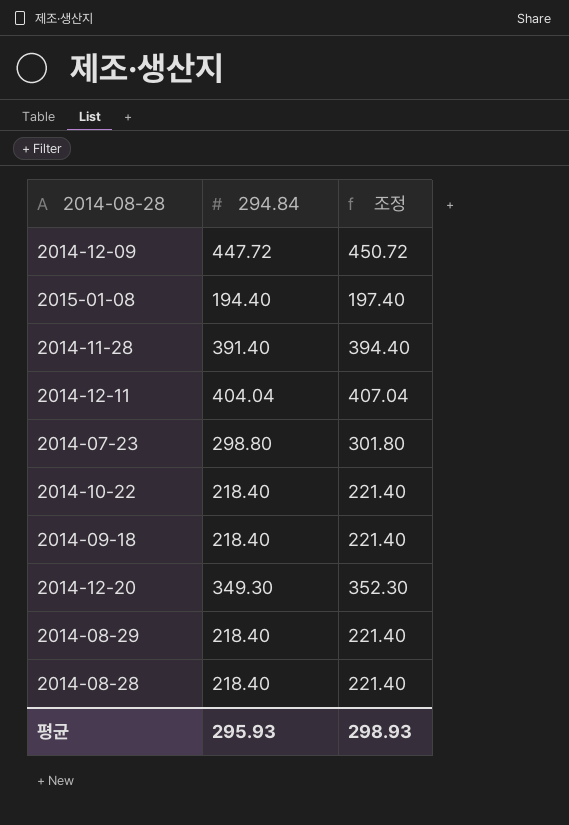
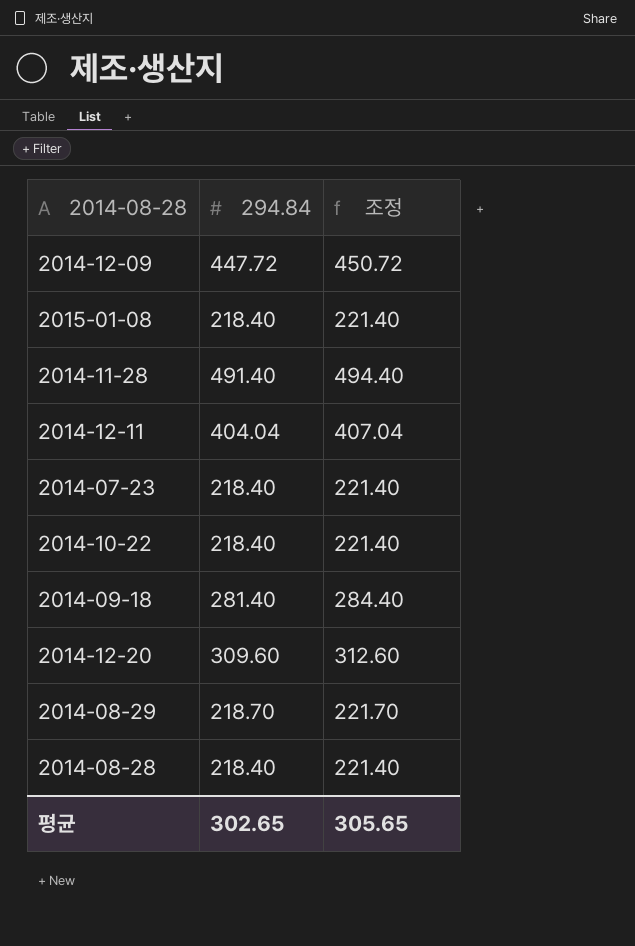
2015-01-08 | 294.84: 194.40 -> 218.40
2015-01-08 | 조정: 197.40 -> 221.40
2014-11-28 | 294.84: 391.40 -> 491.40
2014-11-28 | 조정: 394.40 -> 494.40
2014-07-23 | 294.84: 298.80 -> 218.40
2014-07-23 | 조정: 301.80 -> 221.40
2014-09-18 | 294.84: 218.40 -> 281.40
2014-09-18 | 조정: 221.40 -> 284.40
2014-12-20 | 294.84: 349.30 -> 309.60
2014-12-20 | 조정: 352.30 -> 312.60
2014-08-29 | 294.84: 218.40 -> 218.70
2014-08-29 | 조정: 221.40 -> 221.70
평균 | 294.84: 295.93 -> 302.65
평균 | 조정: 298.93 -> 305.65

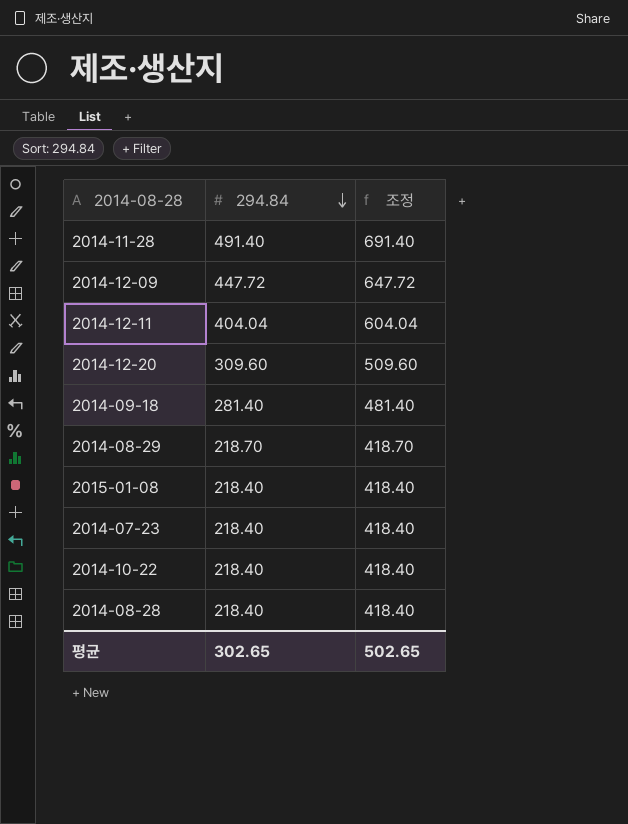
row order: none -> 294.84 descending
column 조정 | formula: [294.84] + 3 -> [294.84] + 200
평균 | 조정: 305.65 -> 502.65

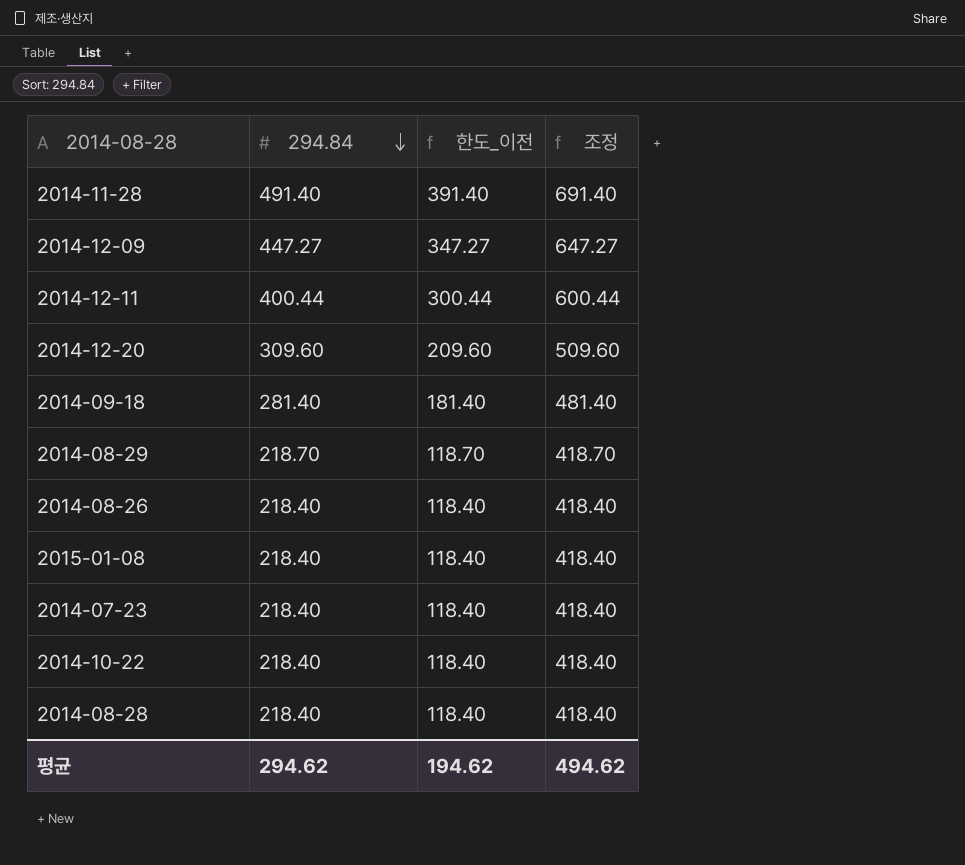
column 한도_이전 | formula: none -> [294.84] - 100
2014-12-09 | 294.84: 447.72 -> 447.27
2014-12-09 | 조정: 647.72 -> 647.27
2014-12-11 | 294.84: 404.04 -> 400.44
2014-12-11 | 조정: 604.04 -> 600.44
row 2014-08-26: none -> 218.40 | 118.40 | 418.40
평균 | 294.84: 302.65 -> 294.62
평균 | 조정: 502.65 -> 494.62

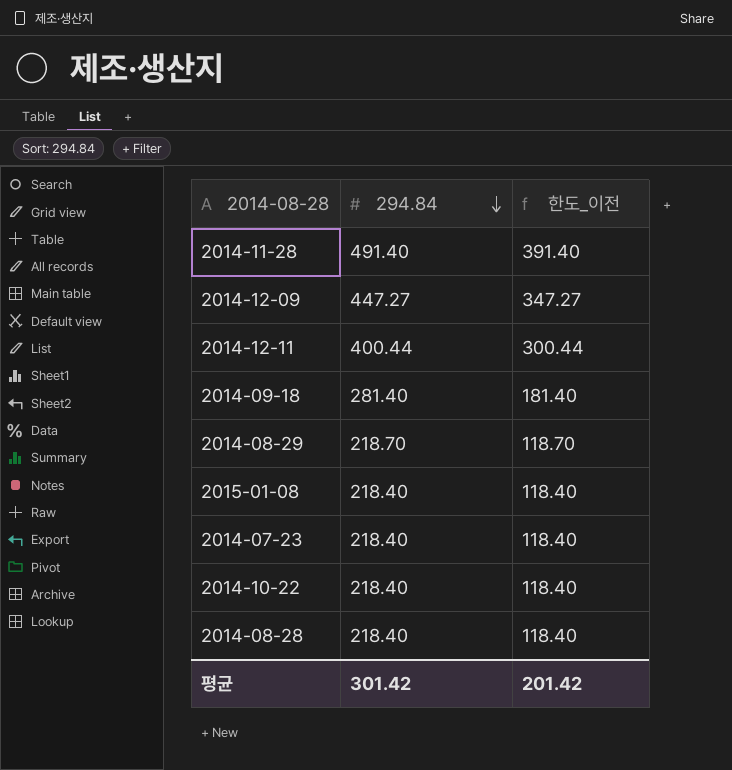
column 조정 | formula: [294.84] + 200 -> none
row 2014-12-20: 309.60 | 209.60 | 509.60 -> none
row 2014-08-26: 218.40 | 118.40 | 418.40 -> none
평균 | 294.84: 294.62 -> 301.42
평균 | 한도_이전: 194.62 -> 201.42

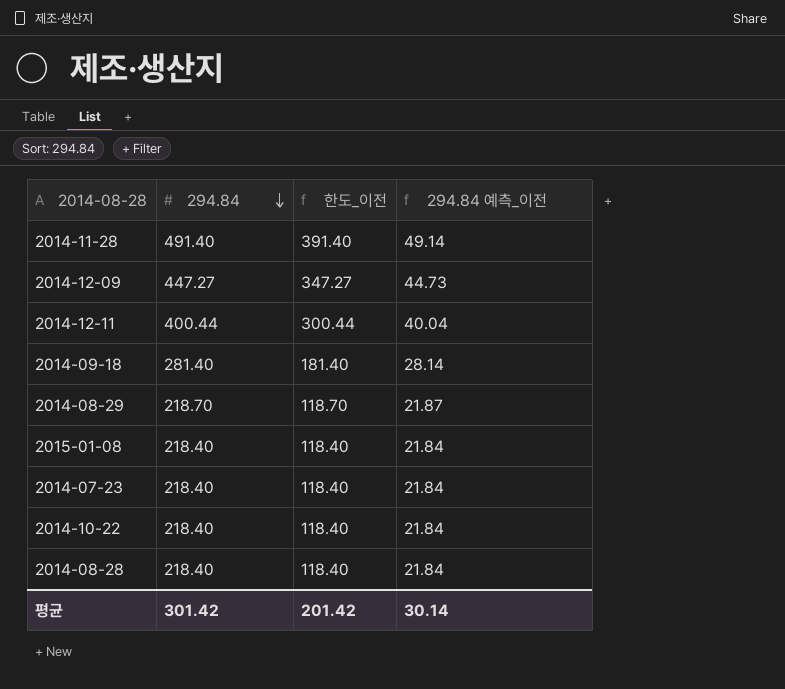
column 294.84 예측_이전 | formula: none -> [294.84] * 0.1

